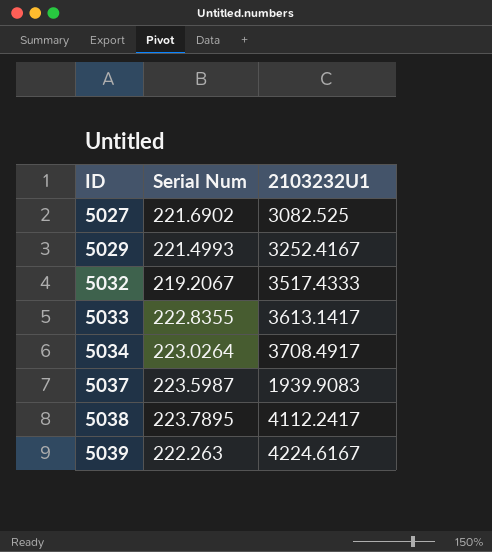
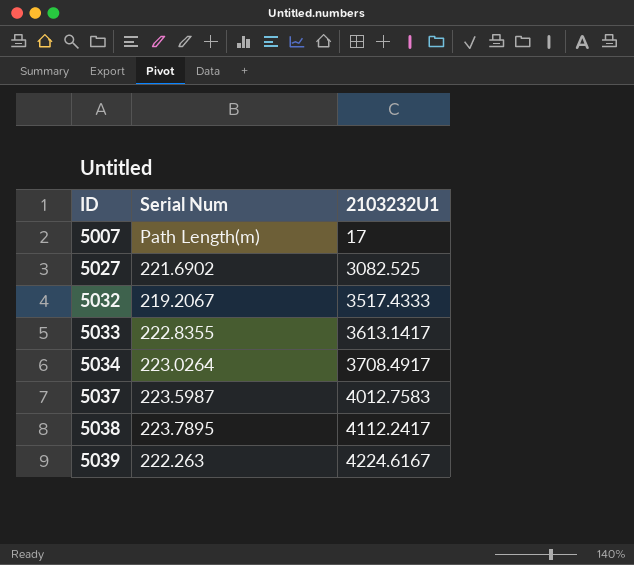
row 5029: 221.4993 | 3252.4167 -> none
row 5007: none -> Path Length(m) | 17
5037 | 2103232U1: 1939.9083 -> 4012.7583

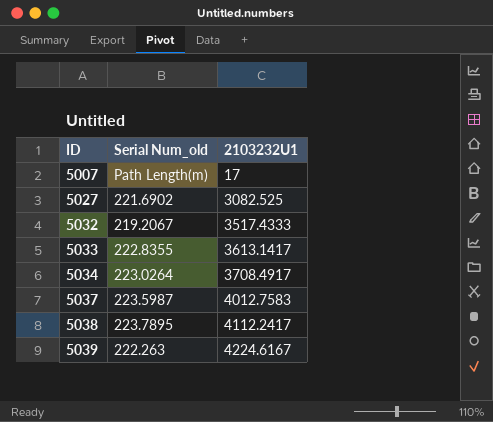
column name: Serial Num -> Serial Num_old

